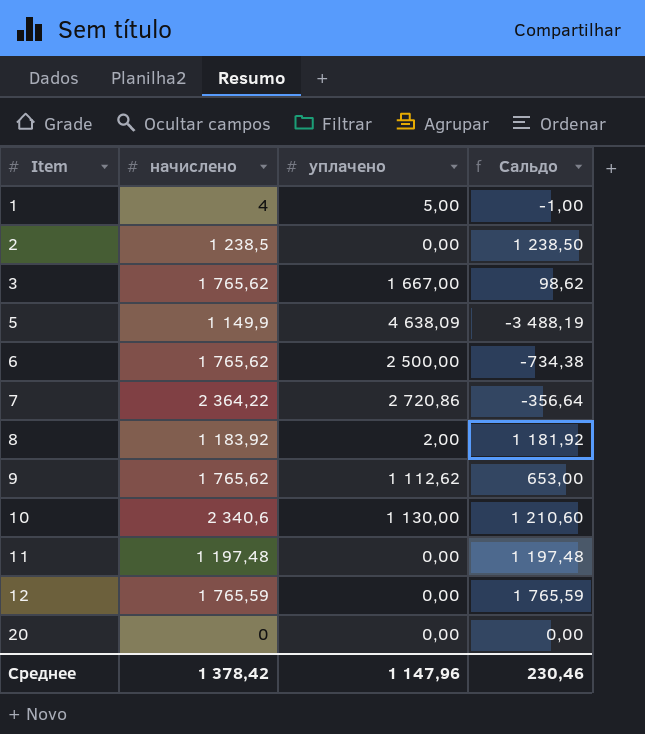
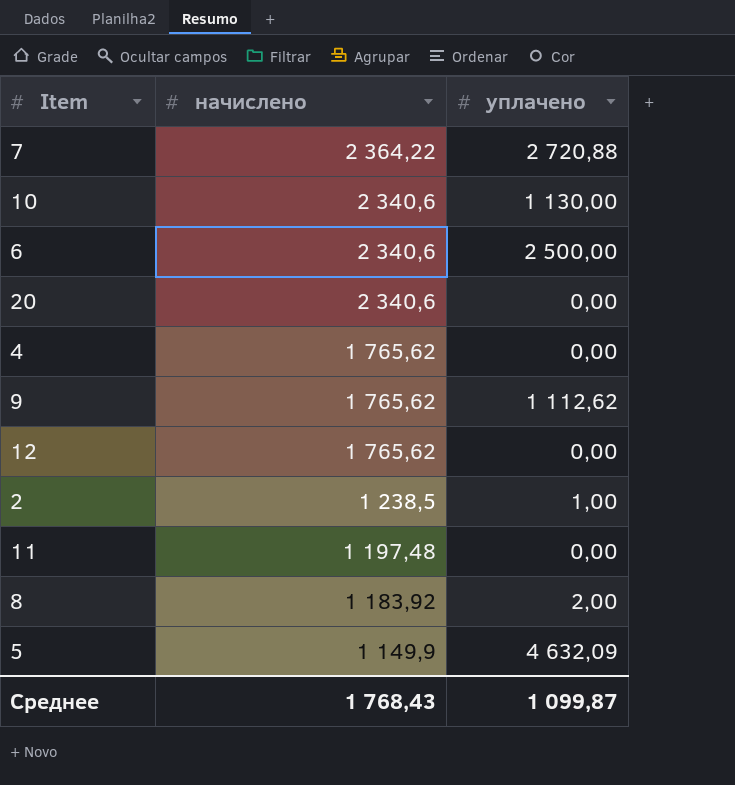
row order: Item ascending -> начислено descending
column Сальдо | formula: [начислено] - [уплачено] -> none
row 1: 4 | 5,00 | -1,00 -> none
row 3: 1 765,62 | 1 667,00 | 98,62 -> none
7 | уплачено: 2 720,86 -> 2 720,88
6 | начислено: 1 765,62 -> 2 340,6
20 | начислено: 0 -> 2 340,6
row 4: none -> 1 765,62 | 0,00
12 | начислено: 1 765,59 -> 1 765,62
2 | уплачено: 0,00 -> 1,00
5 | уплачено: 4 638,09 -> 4 632,09
Среднее | начислено: 1 378,42 -> 1 768,43
Среднее | уплачено: 1 147,96 -> 1 099,87

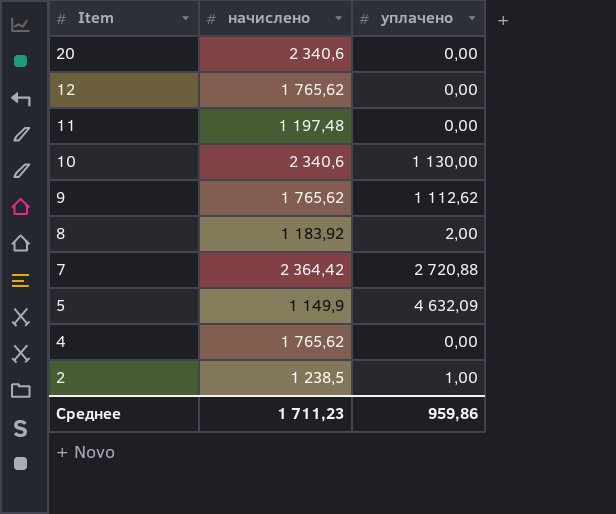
row order: начислено descending -> Item descending
row 6: 2 340,6 | 2 500,00 -> none
7 | начислено: 2 364,22 -> 2 364,42
Среднее | начислено: 1 768,43 -> 1 711,23
Среднее | уплачено: 1 099,87 -> 959,86

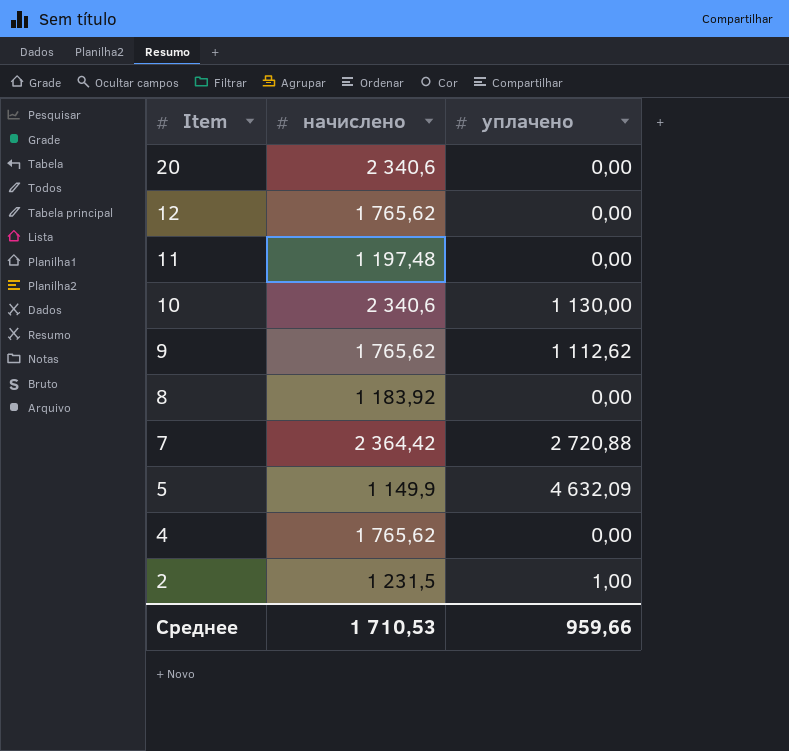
8 | уплачено: 2,00 -> 0,00
2 | начислено: 1 238,5 -> 1 231,5
Среднее | начислено: 1 711,23 -> 1 710,53
Среднее | уплачено: 959,86 -> 959,66

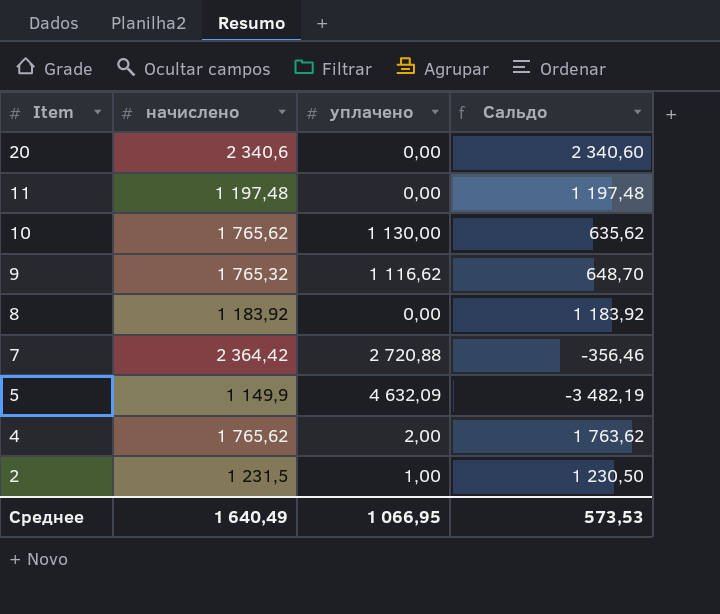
column Сальдо | formula: none -> [начислено] - [уплачено]
row 12: 1 765,62 | 0,00 -> none
10 | начислено: 2 340,6 -> 1 765,62
9 | начислено: 1 765,62 -> 1 765,32
9 | уплачено: 1 112,62 -> 1 116,62
4 | уплачено: 0,00 -> 2,00
Среднее | начислено: 1 710,53 -> 1 640,49
Среднее | уплачено: 959,66 -> 1 066,95

